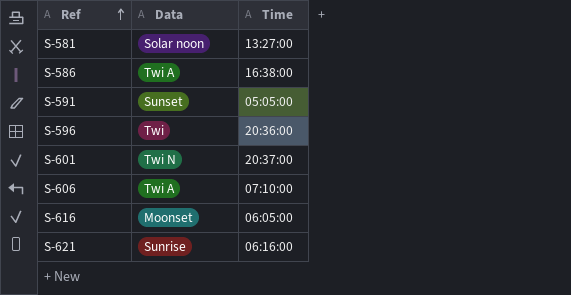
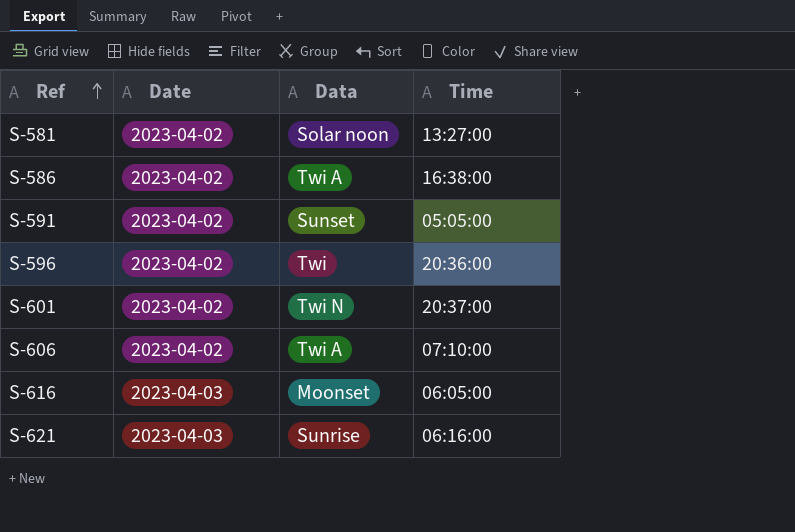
column Date | position: none -> 2

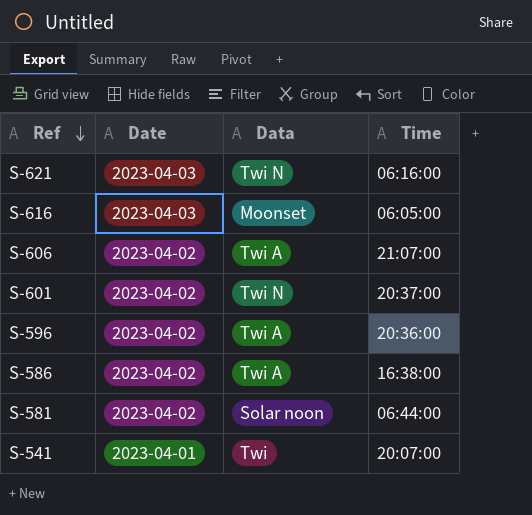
row order: Ref ascending -> Ref descending
row S-591: 2023-04-02 | Sunset | 05:05:00 -> none
S-621 | Data: Sunrise -> Twi N
S-606 | Time: 07:10:00 -> 21:07:00
S-596 | Data: Twi -> Twi A
S-581 | Time: 13:27:00 -> 06:44:00
row S-541: none -> 2023-04-01 | Twi | 20:07:00

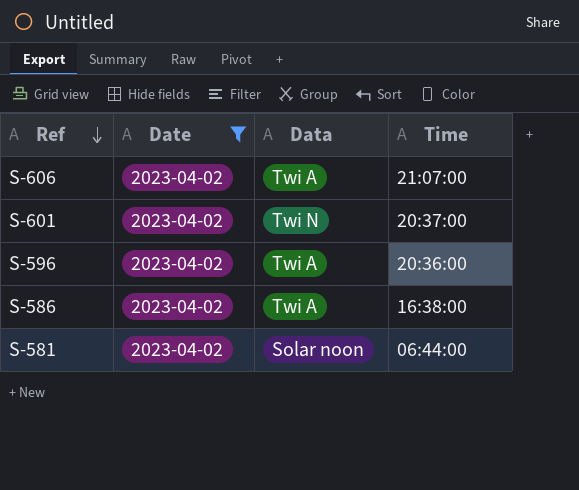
filter: none -> Date = 2023-04-02

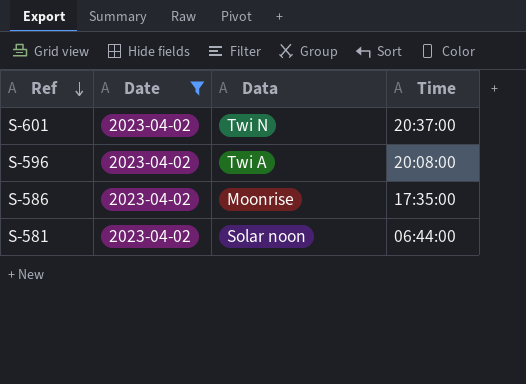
row S-606: 2023-04-02 | Twi A | 21:07:00 -> none
S-596 | Time: 20:36:00 -> 20:08:00
S-586 | Data: Twi A -> Moonrise
S-586 | Time: 16:38:00 -> 17:35:00

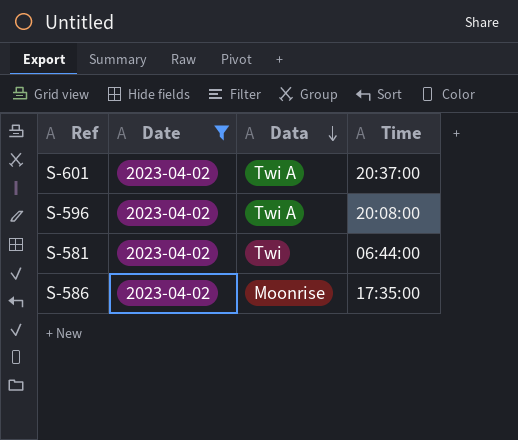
row order: Ref descending -> Data descending
S-601 | Data: Twi N -> Twi A
S-581 | Data: Solar noon -> Twi

